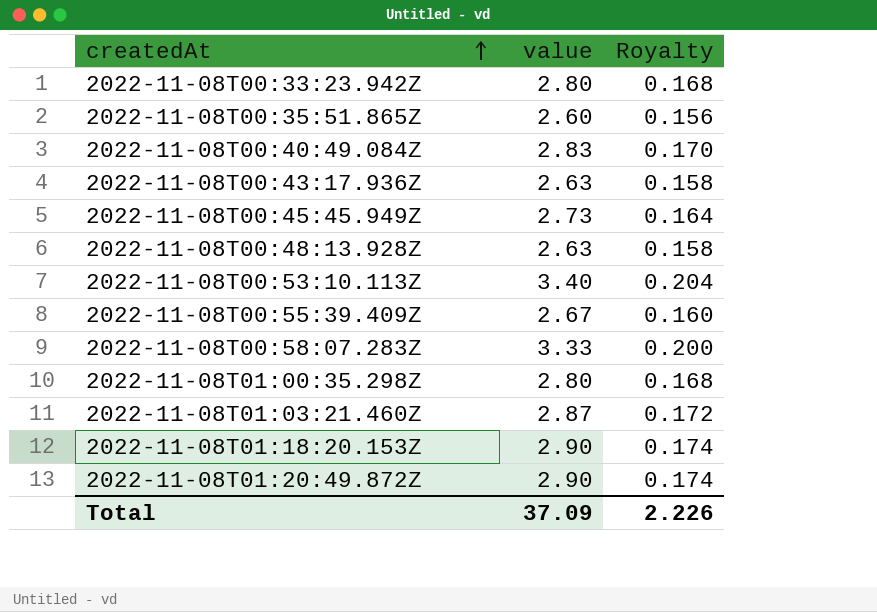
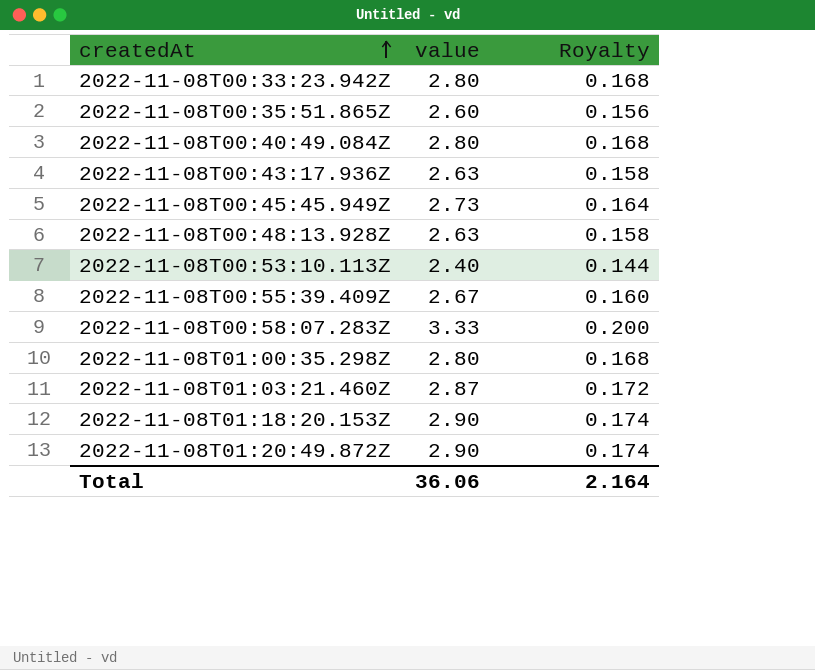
2022-11-08T00:40:49.084Z | value: 2.83 -> 2.80
2022-11-08T00:40:49.084Z | Royalty: 0.170 -> 0.168
2022-11-08T00:53:10.113Z | value: 3.40 -> 2.40
2022-11-08T00:53:10.113Z | Royalty: 0.204 -> 0.144
Total | value: 37.09 -> 36.06
Total | Royalty: 2.226 -> 2.164

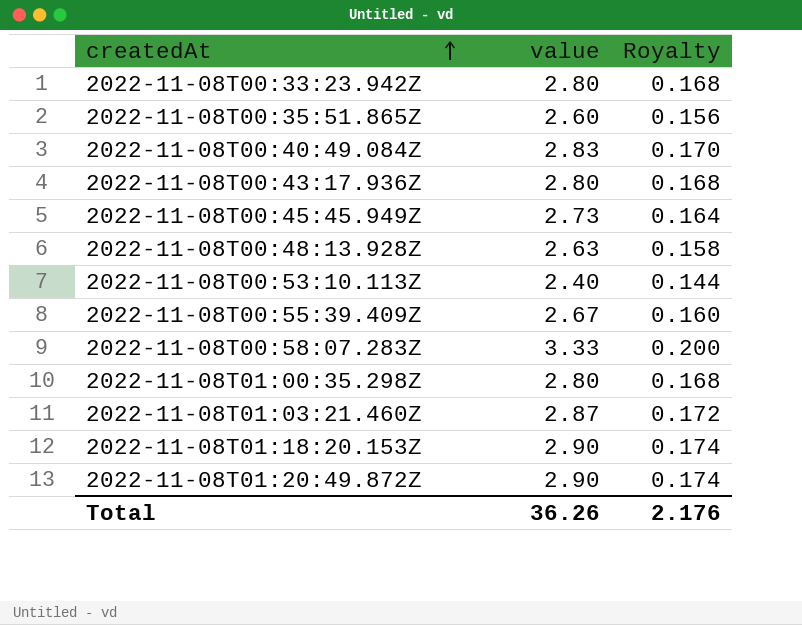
2022-11-08T00:40:49.084Z | value: 2.80 -> 2.83
2022-11-08T00:40:49.084Z | Royalty: 0.168 -> 0.170
2022-11-08T00:43:17.936Z | value: 2.63 -> 2.80
2022-11-08T00:43:17.936Z | Royalty: 0.158 -> 0.168
Total | value: 36.06 -> 36.26
Total | Royalty: 2.164 -> 2.176

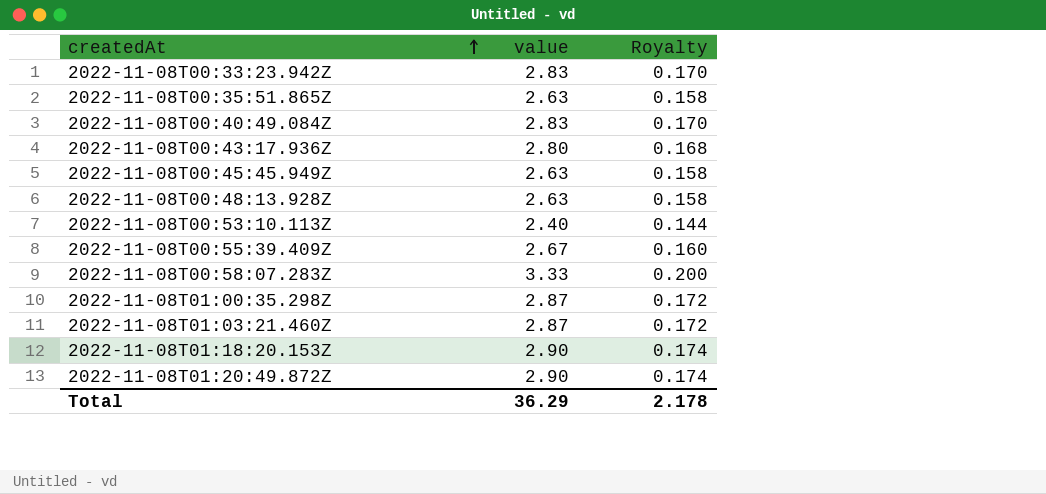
2022-11-08T00:33:23.942Z | value: 2.80 -> 2.83
2022-11-08T00:33:23.942Z | Royalty: 0.168 -> 0.170
2022-11-08T00:35:51.865Z | value: 2.60 -> 2.63
2022-11-08T00:35:51.865Z | Royalty: 0.156 -> 0.158
2022-11-08T00:45:45.949Z | value: 2.73 -> 2.63
2022-11-08T00:45:45.949Z | Royalty: 0.164 -> 0.158
2022-11-08T01:00:35.298Z | value: 2.80 -> 2.87
2022-11-08T01:00:35.298Z | Royalty: 0.168 -> 0.172
Total | value: 36.26 -> 36.29
Total | Royalty: 2.176 -> 2.178

